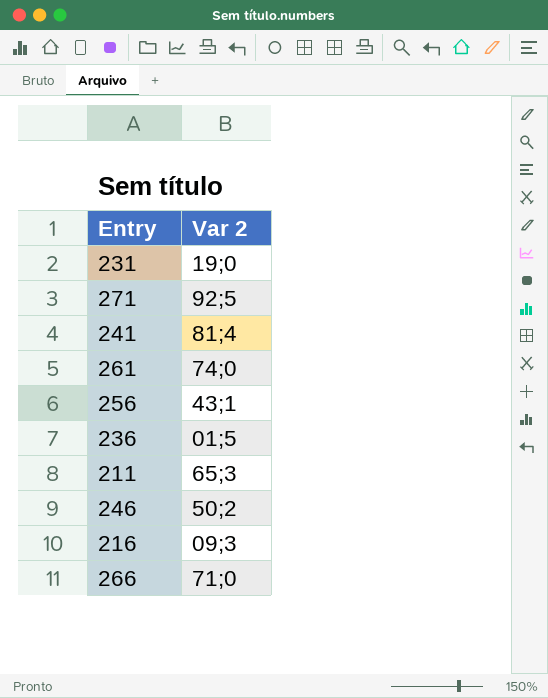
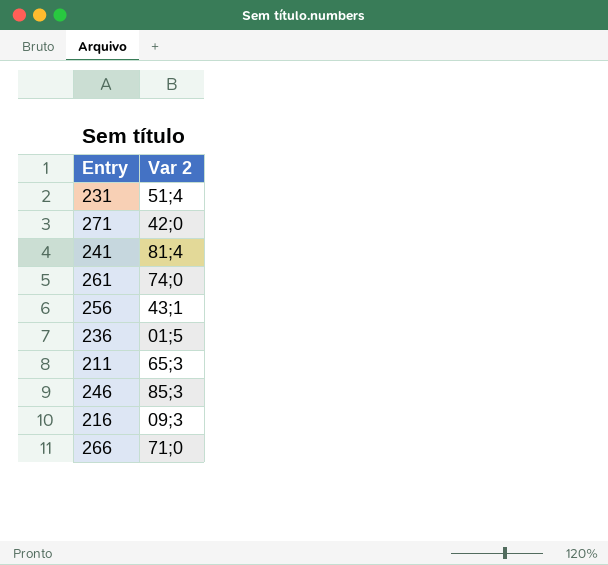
231 | Var 2: 19;0 -> 51;4
271 | Var 2: 92;5 -> 42;0
246 | Var 2: 50;2 -> 85;3

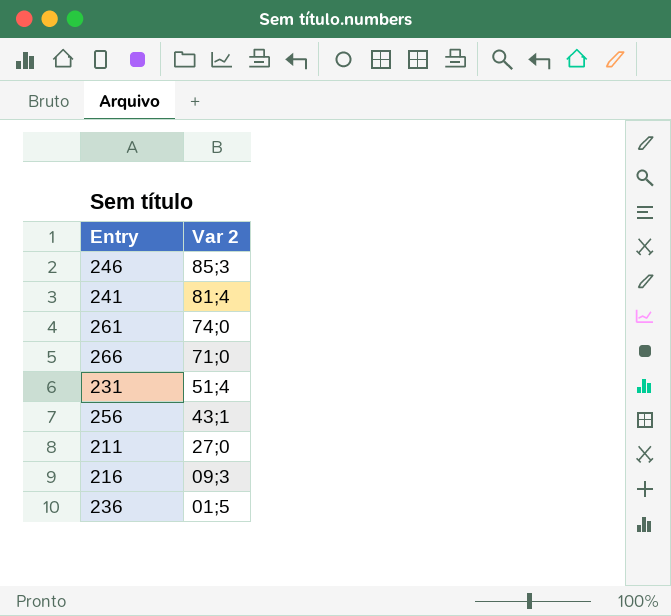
row order: none -> Var 2 descending
row 271: 42;0 -> none
211 | Var 2: 65;3 -> 27;0

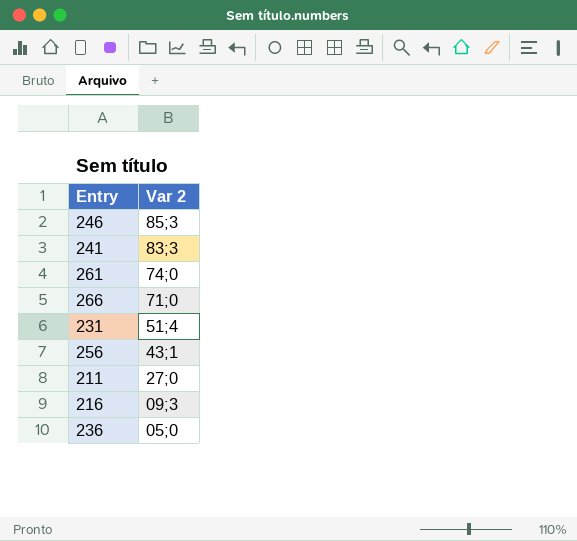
241 | Var 2: 81;4 -> 83;3
236 | Var 2: 01;5 -> 05;0

